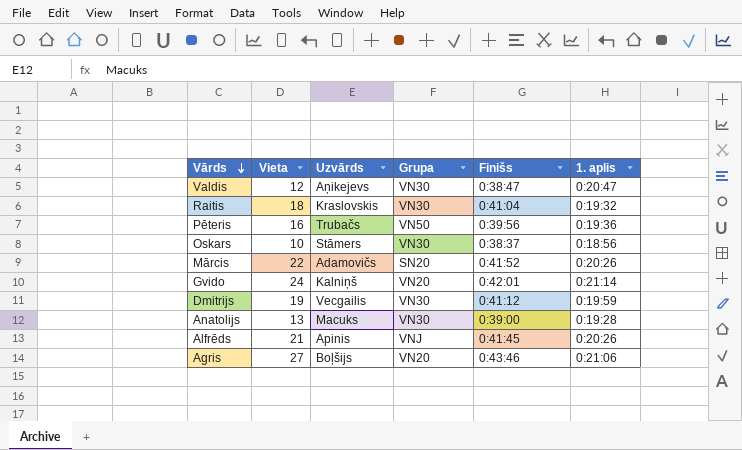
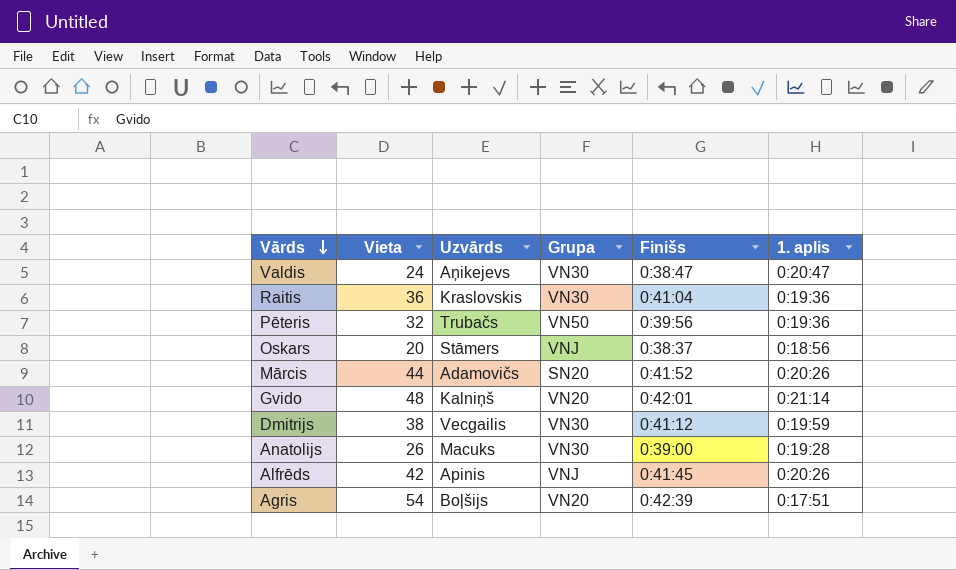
Valdis | Vieta: 12 -> 24
Raitis | Vieta: 18 -> 36
Raitis | 1. aplis: 0:19:32 -> 0:19:36
Pēteris | Vieta: 16 -> 32
Oskars | Vieta: 10 -> 20
Oskars | Grupa: VN30 -> VNJ
Mārcis | Vieta: 22 -> 44
Gvido | Vieta: 24 -> 48
Dmitrijs | Vieta: 19 -> 38
Anatolijs | Vieta: 13 -> 26
Alfrēds | Vieta: 21 -> 42
Agris | Vieta: 27 -> 54
Agris | Finišs: 0:43:46 -> 0:42:39
Agris | 1. aplis: 0:21:06 -> 0:17:51

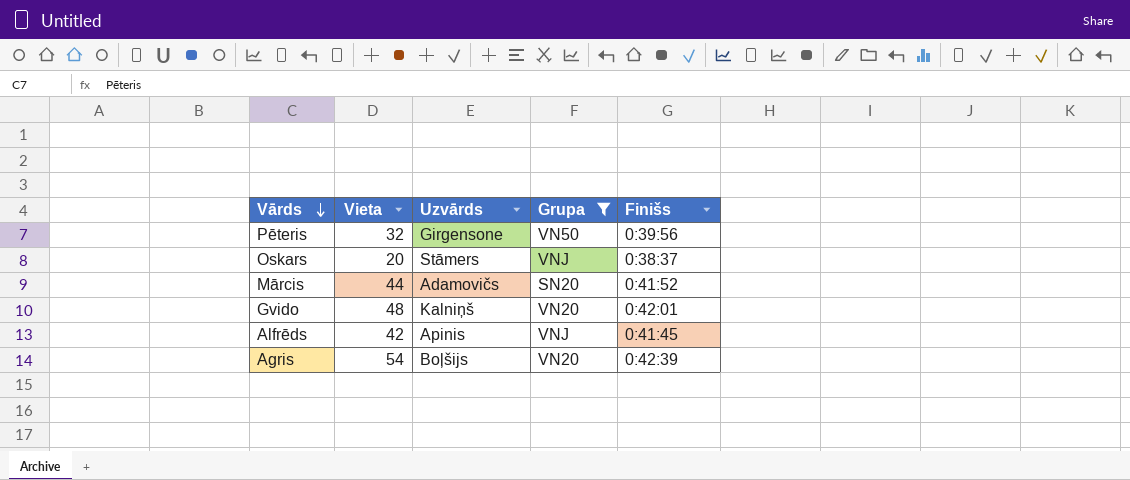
filter: none -> Grupa != VN30
column 1. aplis | position: 6 -> none
Pēteris | Uzvārds: Trubačs -> Girgensone

